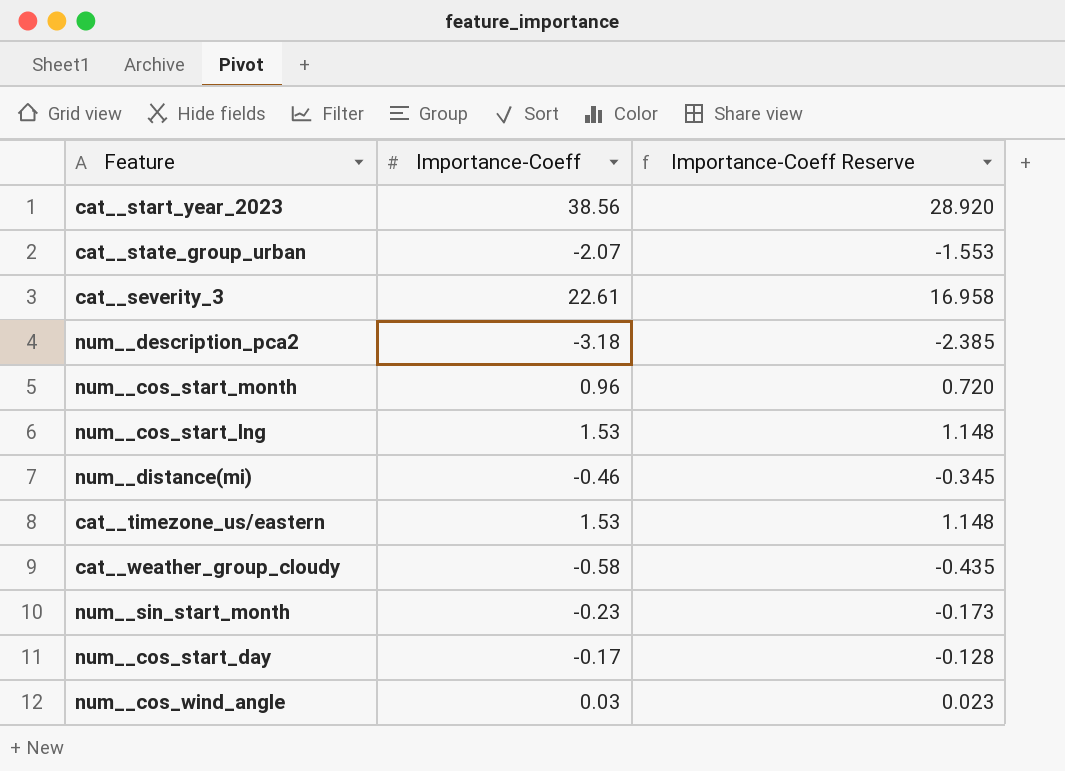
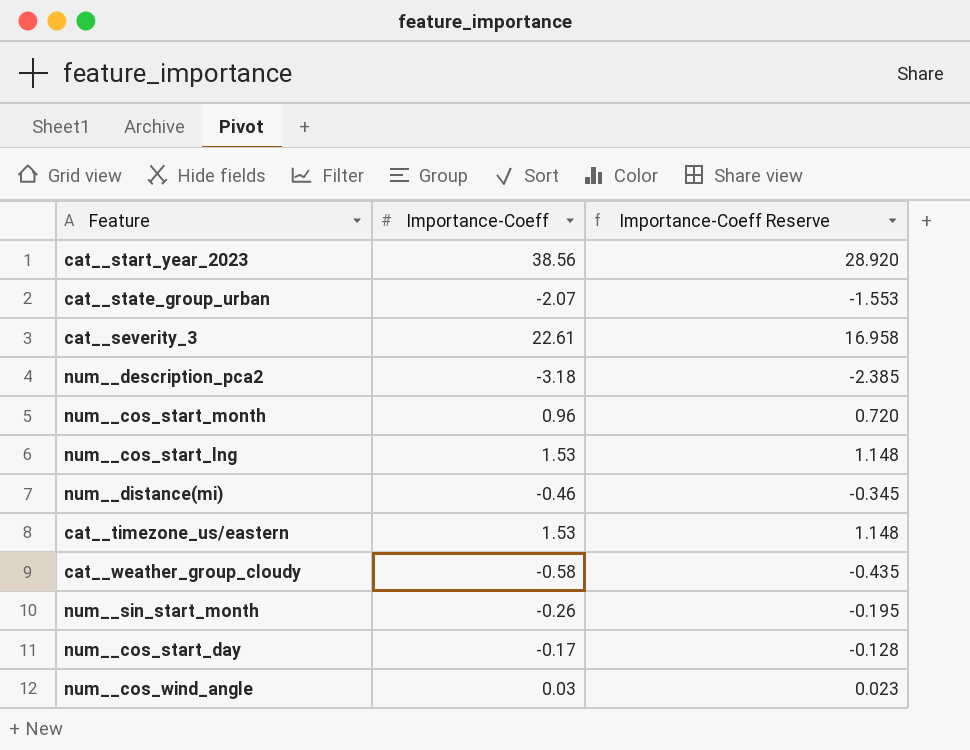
num__sin_start_month | Importance-Coeff: -0.23 -> -0.26
num__sin_start_month | Importance-Coeff Reserve: -0.173 -> -0.195

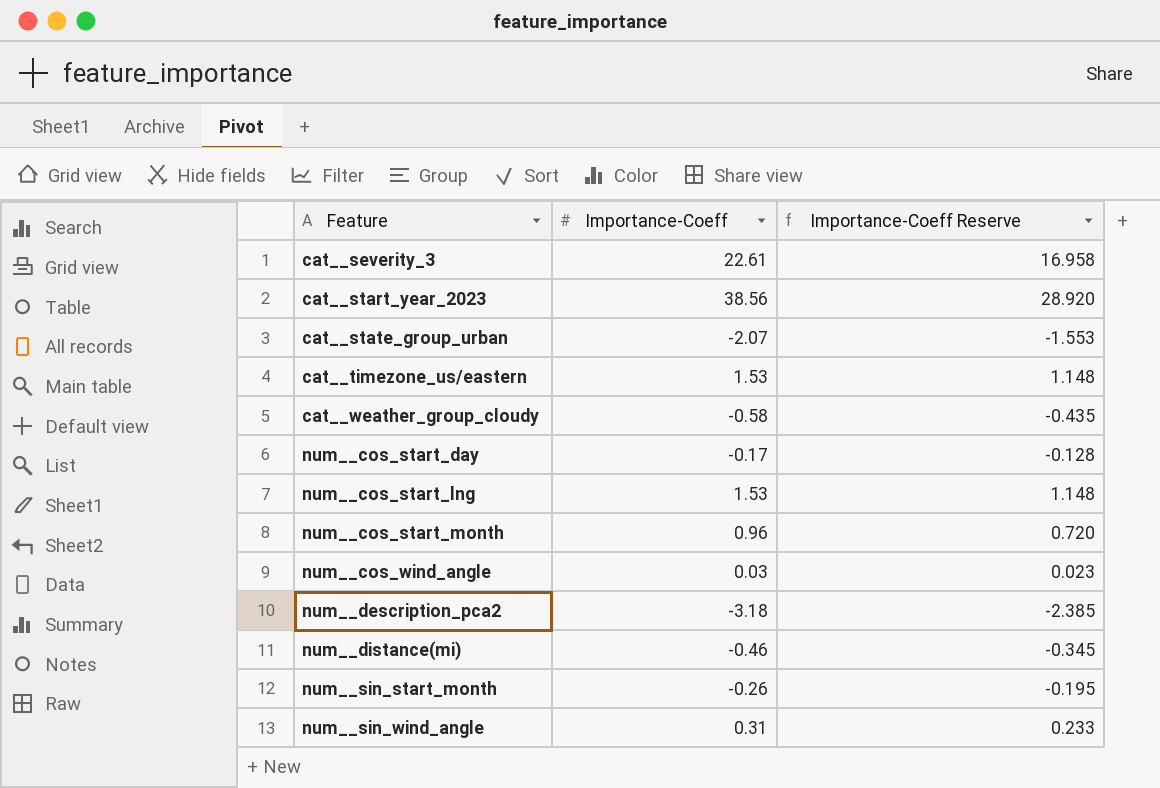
row order: none -> Feature ascending
row num__sin_wind_angle: none -> 0.31 | 0.233

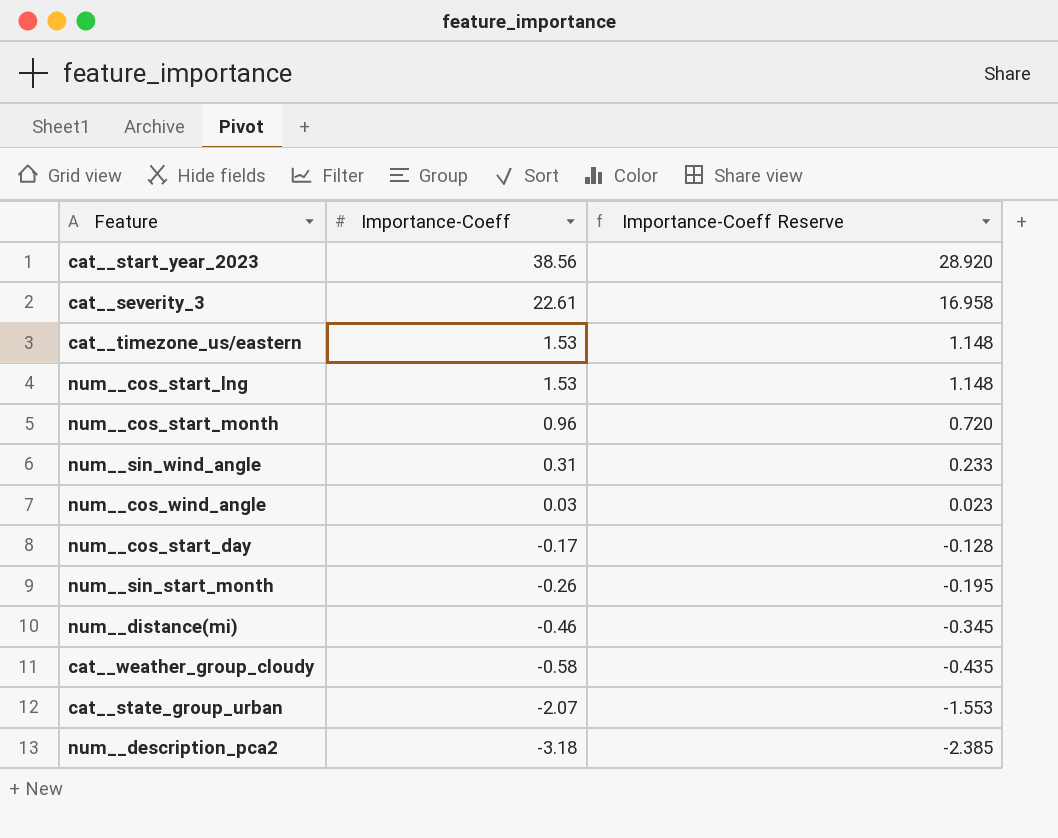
row order: Feature ascending -> Importance-Coeff descending

